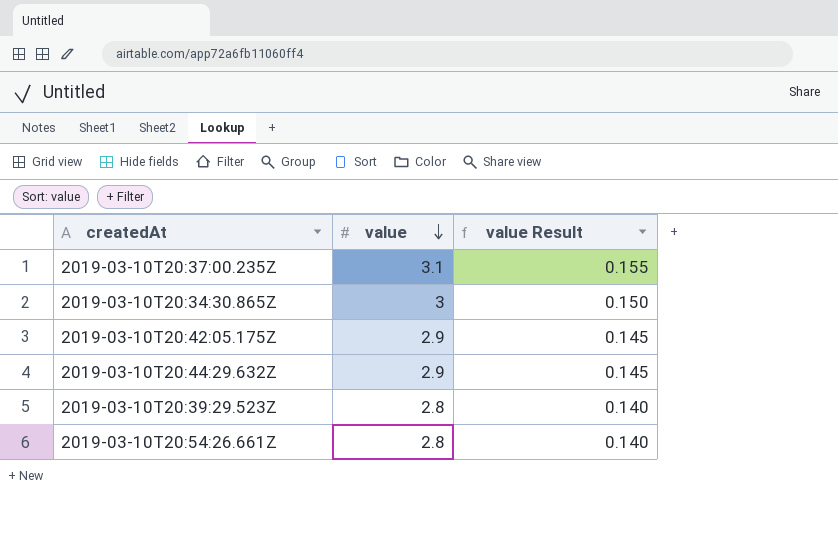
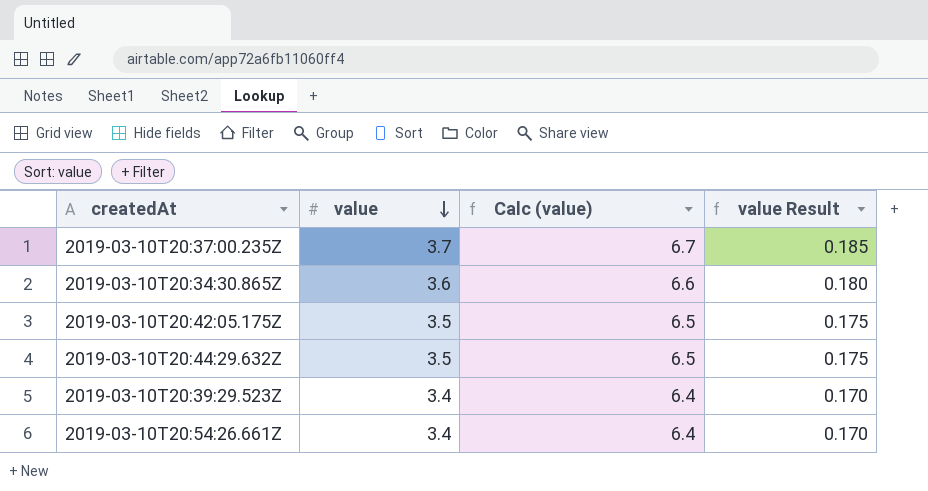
column Calc (value) | formula: none -> [value] + 3
2019-03-10T20:37:00.235Z | value: 3.1 -> 3.7
2019-03-10T20:37:00.235Z | value Result: 0.155 -> 0.185
2019-03-10T20:34:30.865Z | value: 3 -> 3.6
2019-03-10T20:34:30.865Z | value Result: 0.150 -> 0.180
2019-03-10T20:42:05.175Z | value: 2.9 -> 3.5
2019-03-10T20:42:05.175Z | value Result: 0.145 -> 0.175
2019-03-10T20:44:29.632Z | value: 2.9 -> 3.5
2019-03-10T20:44:29.632Z | value Result: 0.145 -> 0.175
2019-03-10T20:39:29.523Z | value: 2.8 -> 3.4
2019-03-10T20:39:29.523Z | value Result: 0.140 -> 0.170
2019-03-10T20:54:26.661Z | value: 2.8 -> 3.4
2019-03-10T20:54:26.661Z | value Result: 0.140 -> 0.170

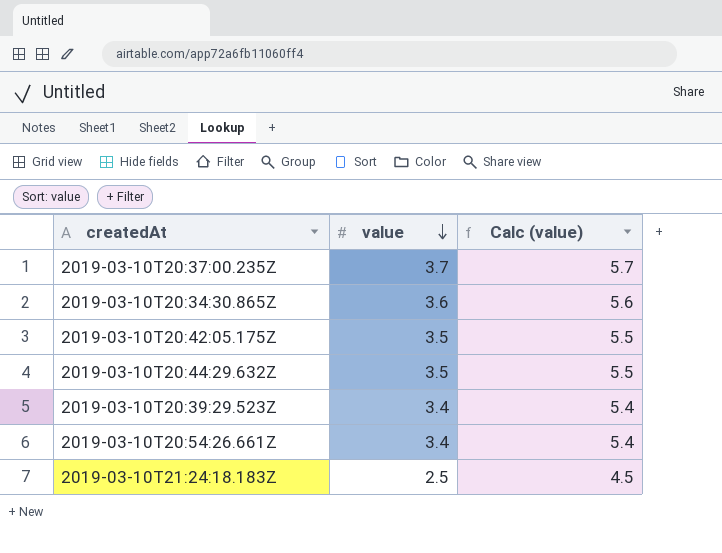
column value Result | formula: [value] * 0.05 -> none
column Calc (value) | formula: [value] + 3 -> [value] + 2
row 2019-03-10T21:24:18.183Z: none -> 2.5 | 4.5

